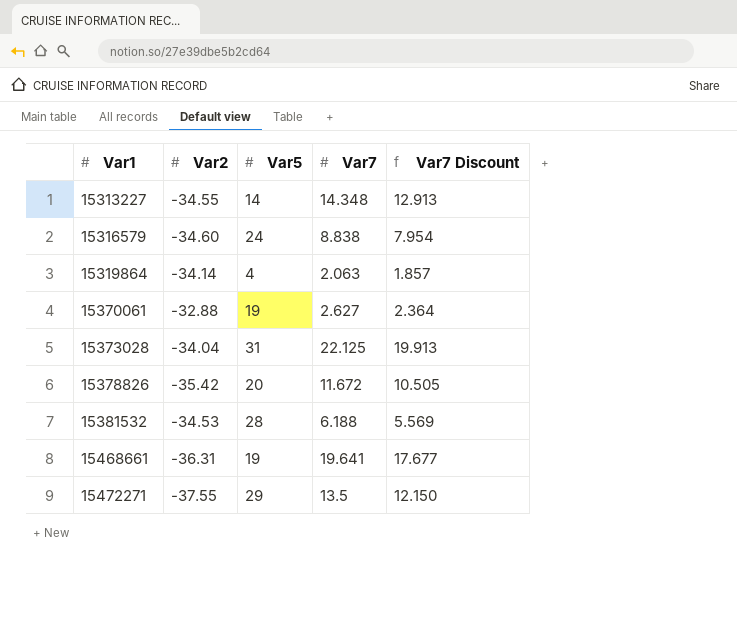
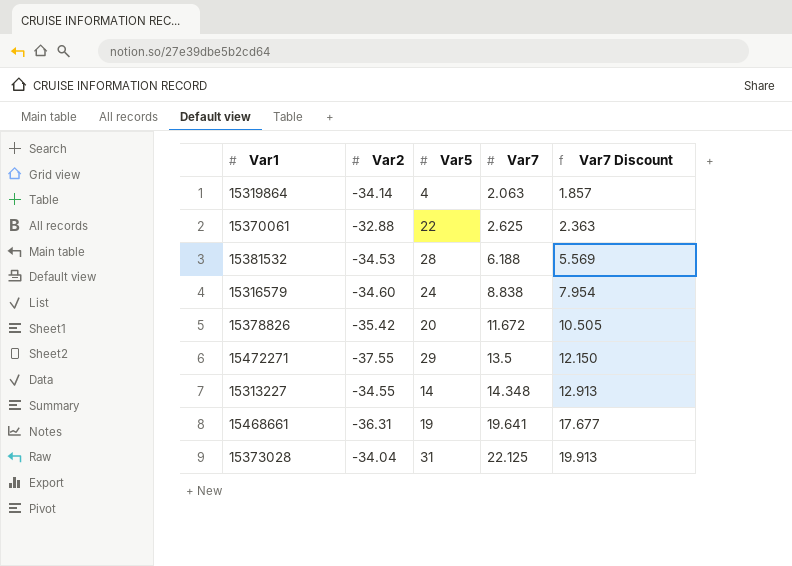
row order: Var1 ascending -> Var7 ascending
15370061 | Var5: 19 -> 22
15370061 | Var7: 2.627 -> 2.625
15370061 | Var7 Discount: 2.364 -> 2.363

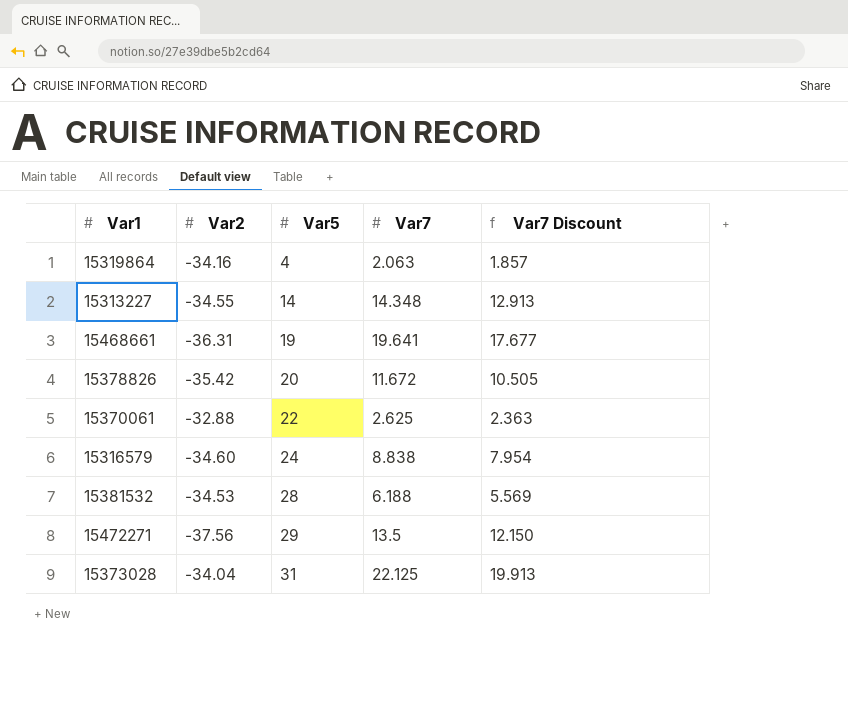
row order: Var7 ascending -> Var5 ascending
15319864 | Var2: -34.14 -> -34.16
15472271 | Var2: -37.55 -> -37.56

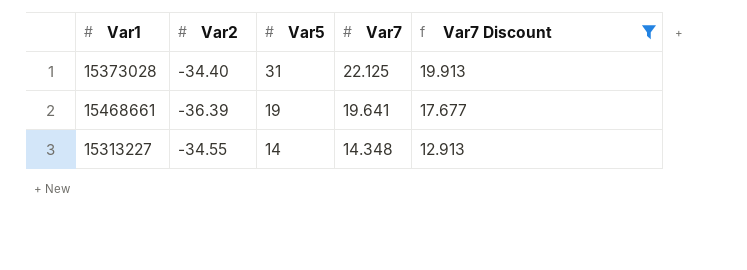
filter: none -> Var7 Discount >= 12.913
row order: Var5 ascending -> Var5 descending
15373028 | Var2: -34.04 -> -34.40
15468661 | Var2: -36.31 -> -36.39

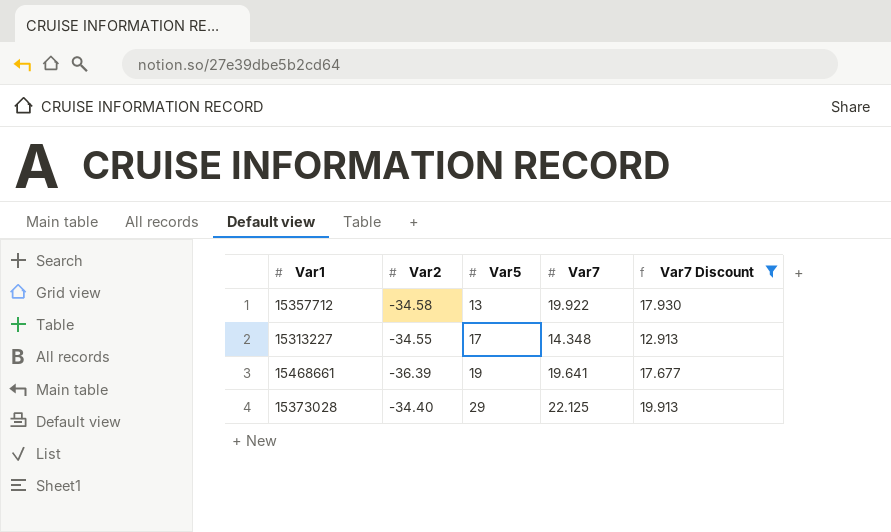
row order: Var5 descending -> Var5 ascending
row 15357712: none -> -34.58 | 13 | 19.922 | 17.930
15313227 | Var5: 14 -> 17
15373028 | Var5: 31 -> 29

